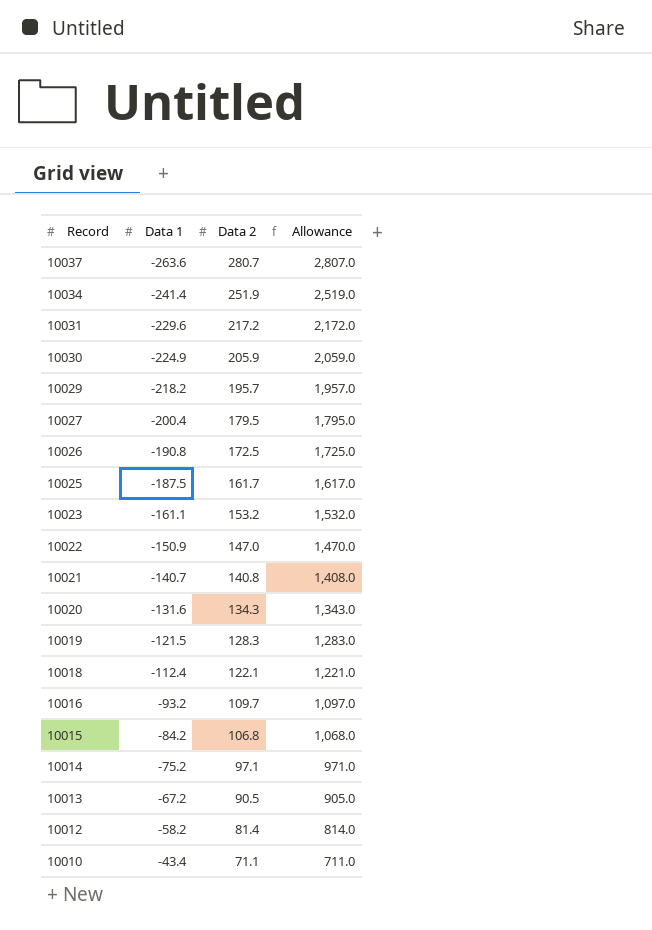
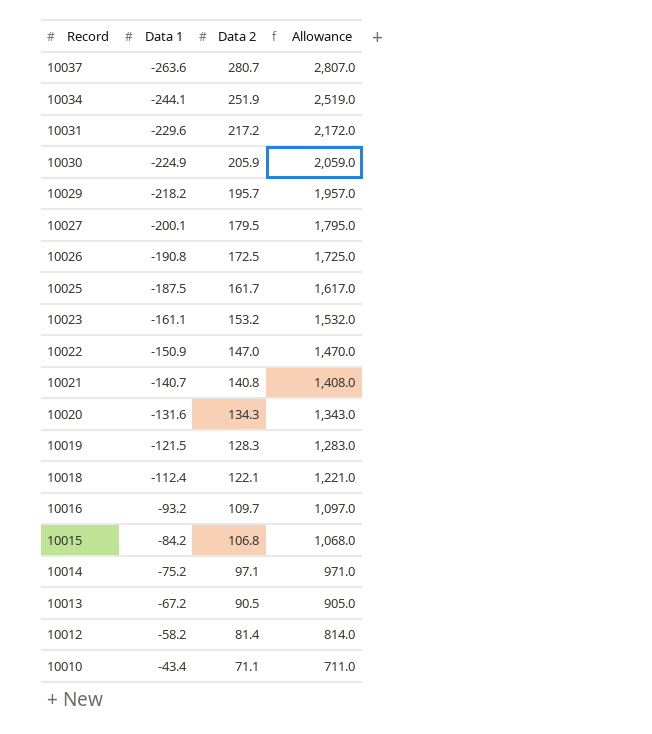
10034 | Data 1: -241.4 -> -244.1
10027 | Data 1: -200.4 -> -200.1

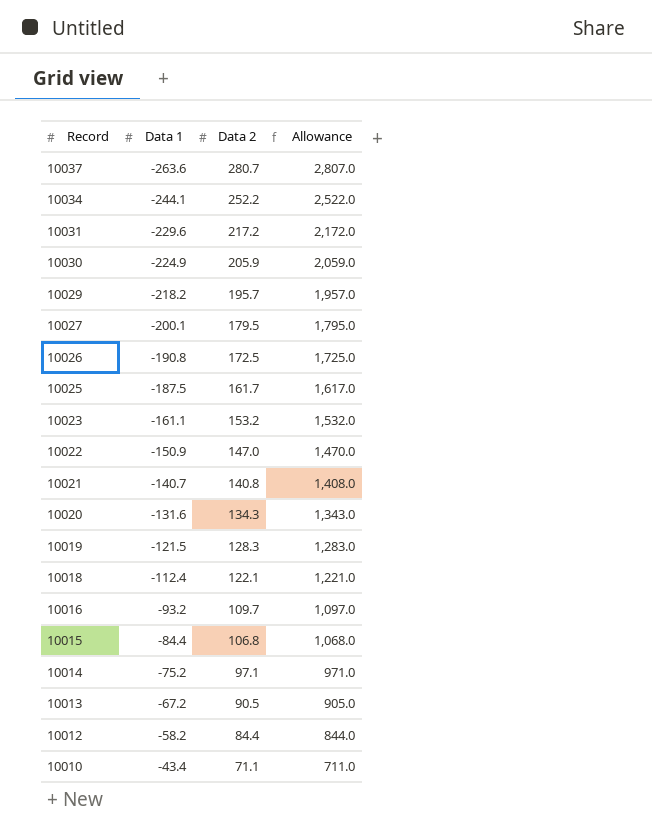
10034 | Data 2: 251.9 -> 252.2
10034 | Allowance: 2,519.0 -> 2,522.0
10015 | Data 1: -84.2 -> -84.4
10012 | Data 2: 81.4 -> 84.4
10012 | Allowance: 814.0 -> 844.0

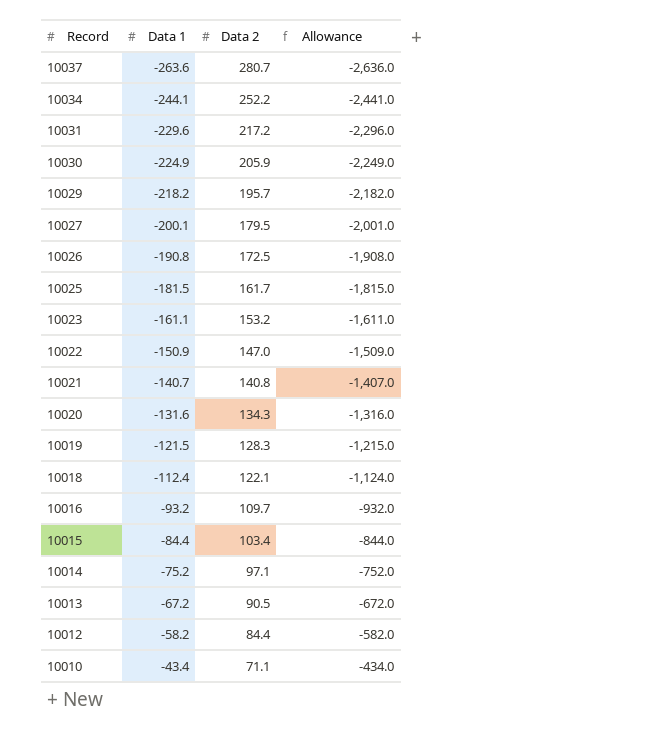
column Allowance | formula: [Data 2] * 10 -> [Data 1] * 10
10025 | Data 1: -187.5 -> -181.5
10015 | Data 2: 106.8 -> 103.4

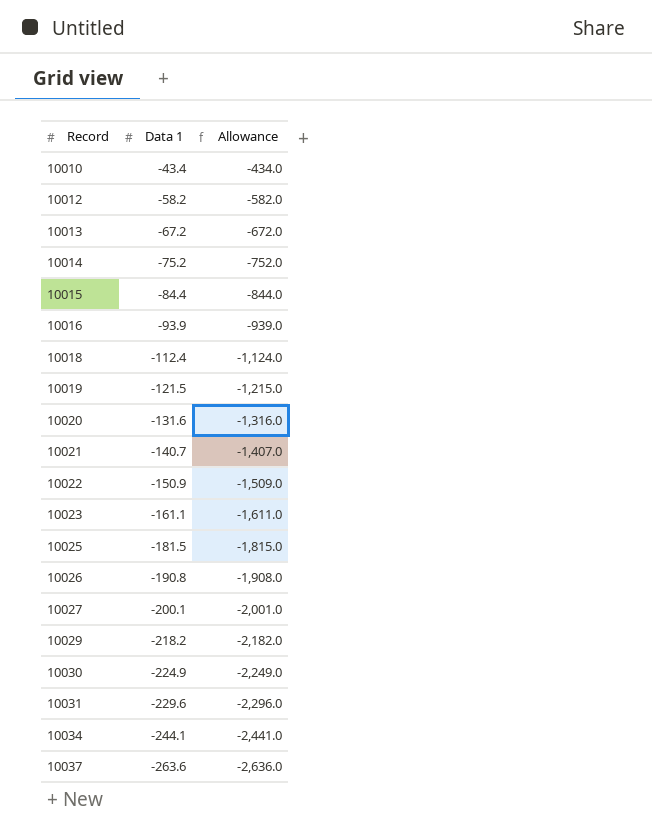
row order: Record descending -> Record ascending
column Data 2 | position: 3 -> none
10016 | Data 1: -93.2 -> -93.9
10016 | Allowance: -932.0 -> -939.0

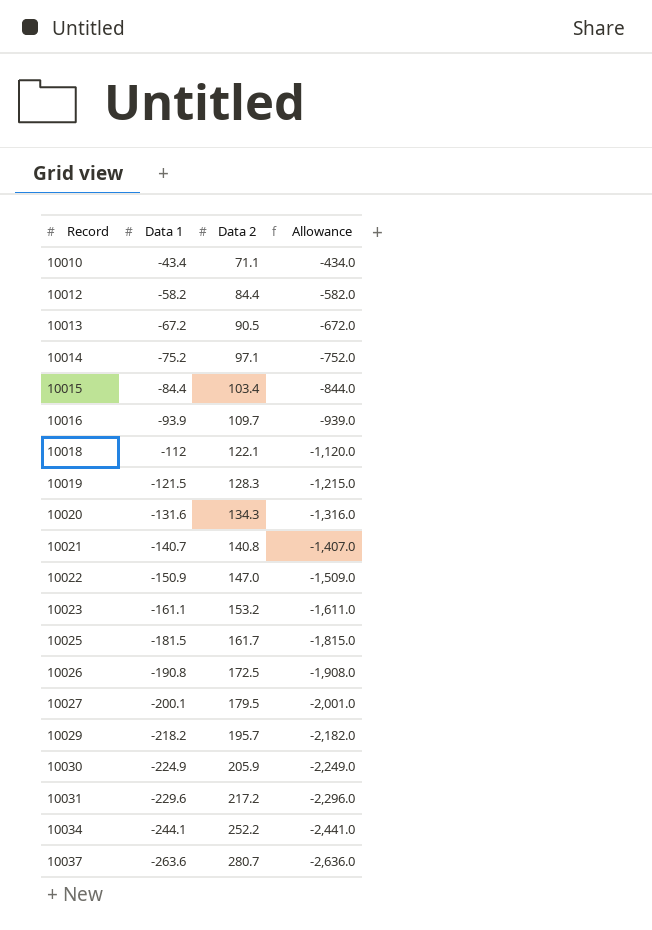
column Data 2 | position: none -> 3
10018 | Data 1: -112.4 -> -112
10018 | Allowance: -1,124.0 -> -1,120.0

